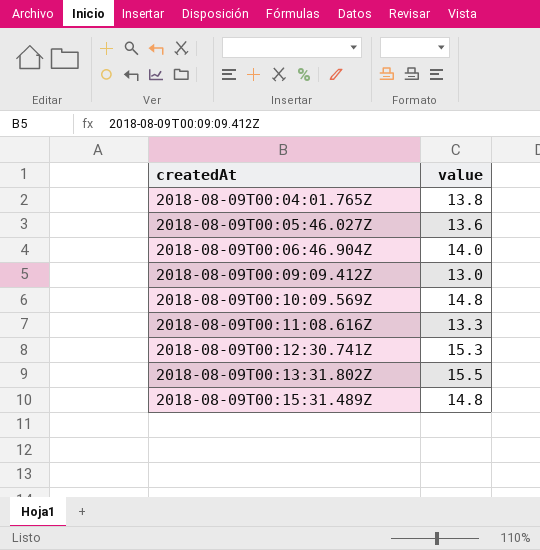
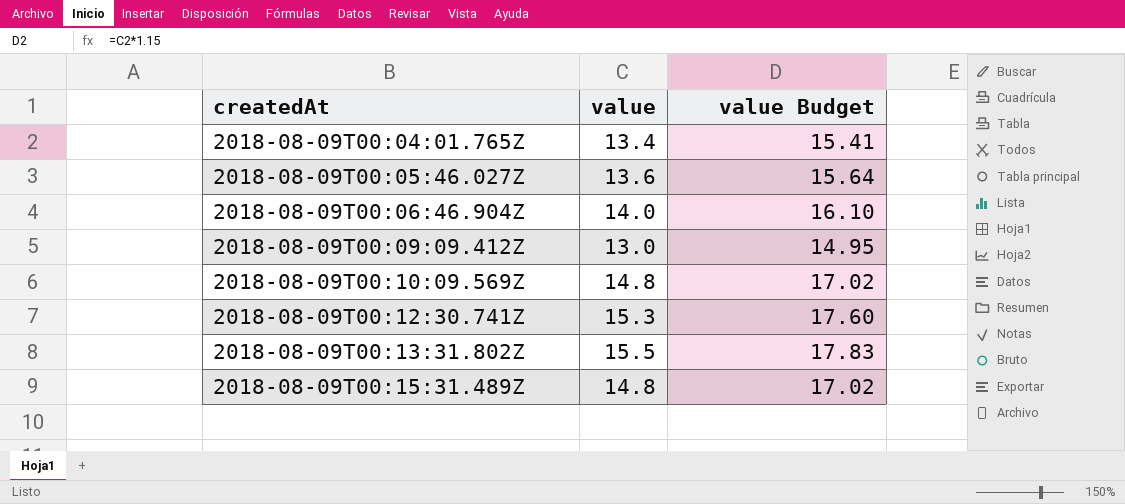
column value Budget | formula: none -> [value] * 1.15
row 2018-08-09T00:11:08.616Z: 13.3 -> none
2018-08-09T00:04:01.765Z | value: 13.8 -> 13.4

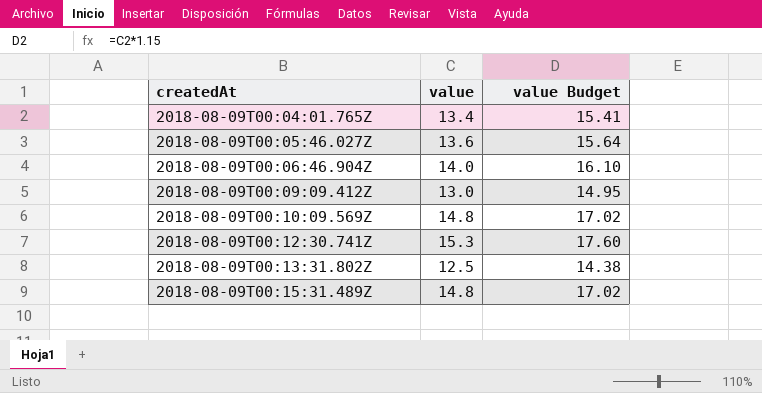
2018-08-09T00:13:31.802Z | value: 15.5 -> 12.5
2018-08-09T00:13:31.802Z | value Budget: 17.83 -> 14.38

